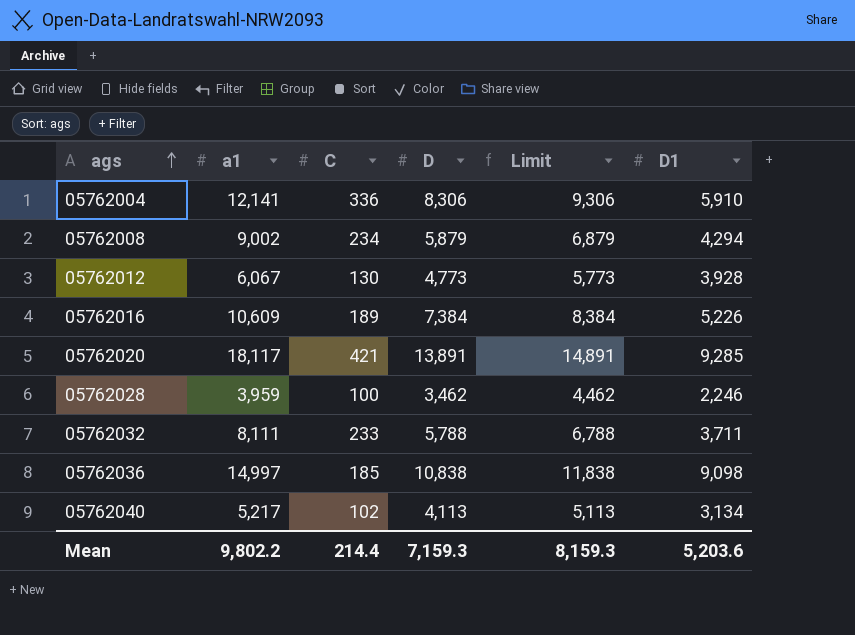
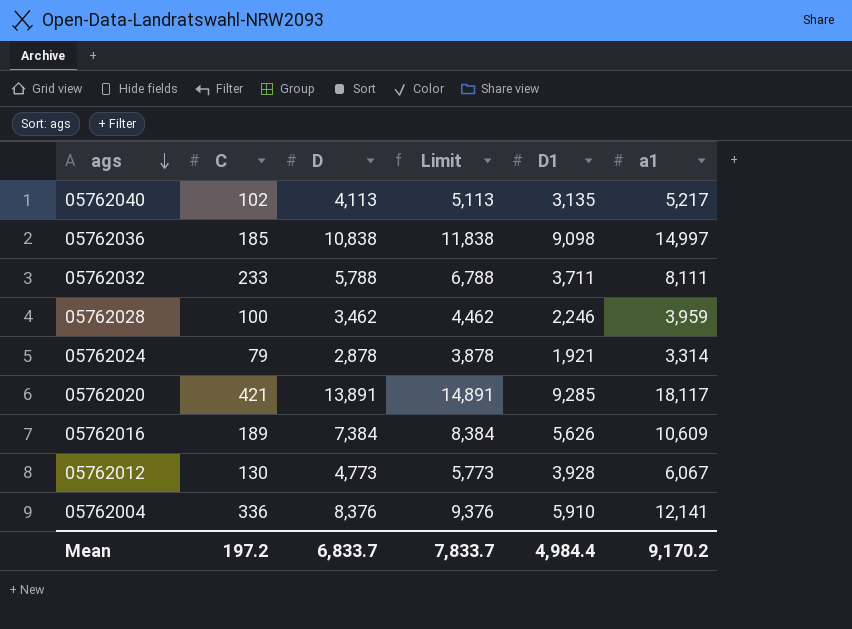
row order: ags ascending -> ags descending
column a1 | position: 2 -> 6
row 05762008: 9,002 | 234 | 5,879 | 6,879 | 4,294 -> none
05762040 | D1: 3,134 -> 3,135
row 05762024: none -> 79 | 2,878 | 3,878 | 1,921 | 3,314
05762016 | D1: 5,226 -> 5,626
05762004 | D: 8,306 -> 8,376
05762004 | Limit: 9,306 -> 9,376
Mean | C: 214.4 -> 197.2
Mean | D: 7,159.3 -> 6,833.7
Mean | Limit: 8,159.3 -> 7,833.7
Mean | D1: 5,203.6 -> 4,984.4
Mean | a1: 9,802.2 -> 9,170.2

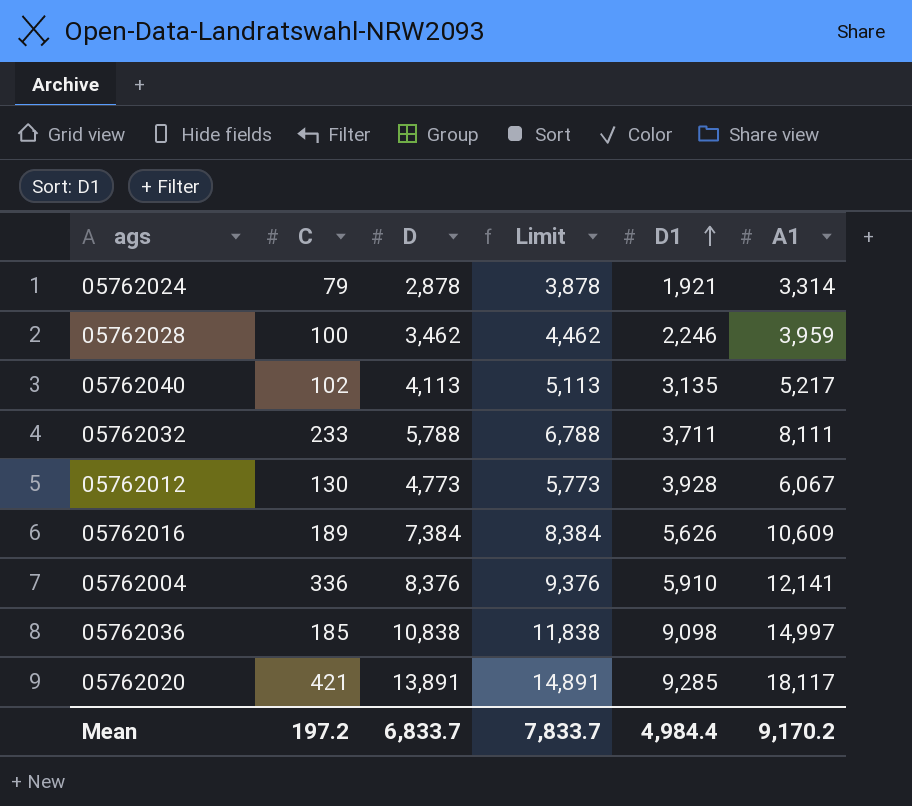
row order: ags descending -> D1 ascending
column name: a1 -> A1

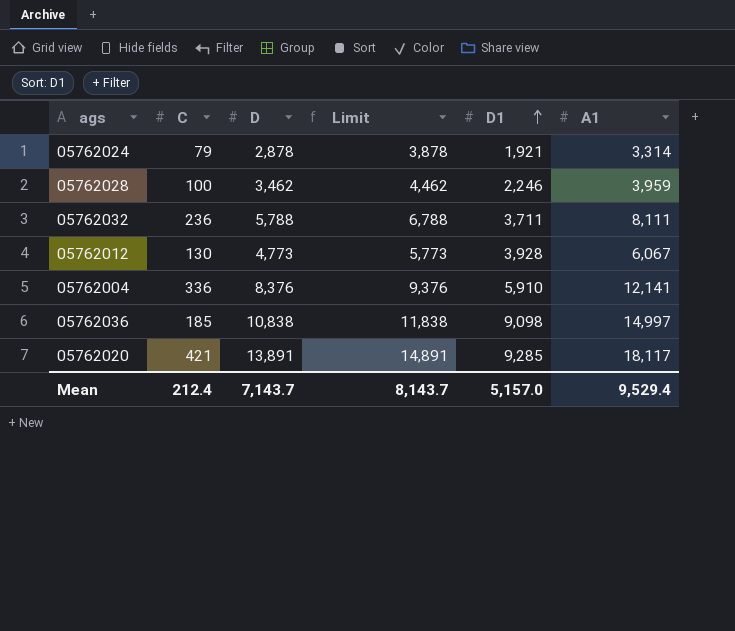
row 05762040: 102 | 4,113 | 5,113 | 3,135 | 5,217 -> none
row 05762016: 189 | 7,384 | 8,384 | 5,626 | 10,609 -> none
05762032 | C: 233 -> 236
Mean | C: 197.2 -> 212.4
Mean | D: 6,833.7 -> 7,143.7
Mean | Limit: 7,833.7 -> 8,143.7
Mean | D1: 4,984.4 -> 5,157.0
Mean | A1: 9,170.2 -> 9,529.4

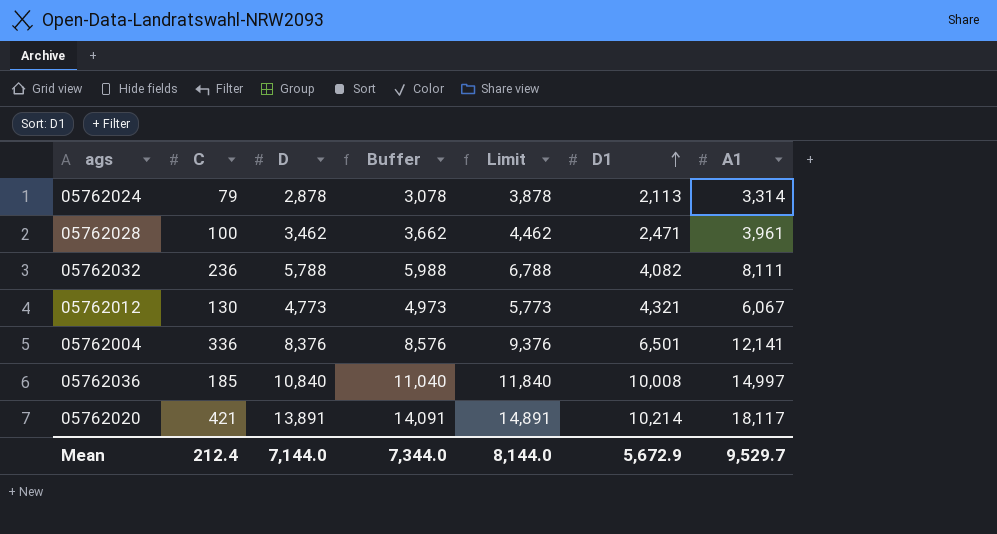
column Buffer | formula: none -> [D] + 200
05762024 | D1: 1,921 -> 2,113
05762028 | D1: 2,246 -> 2,471
05762028 | A1: 3,959 -> 3,961
05762032 | D1: 3,711 -> 4,082
05762012 | D1: 3,928 -> 4,321
05762004 | D1: 5,910 -> 6,501
05762036 | D: 10,838 -> 10,840
05762036 | Limit: 11,838 -> 11,840
05762036 | D1: 9,098 -> 10,008
05762020 | D1: 9,285 -> 10,214
Mean | D: 7,143.7 -> 7,144.0
Mean | Limit: 8,143.7 -> 8,144.0
Mean | D1: 5,157.0 -> 5,672.9
Mean | A1: 9,529.4 -> 9,529.7

